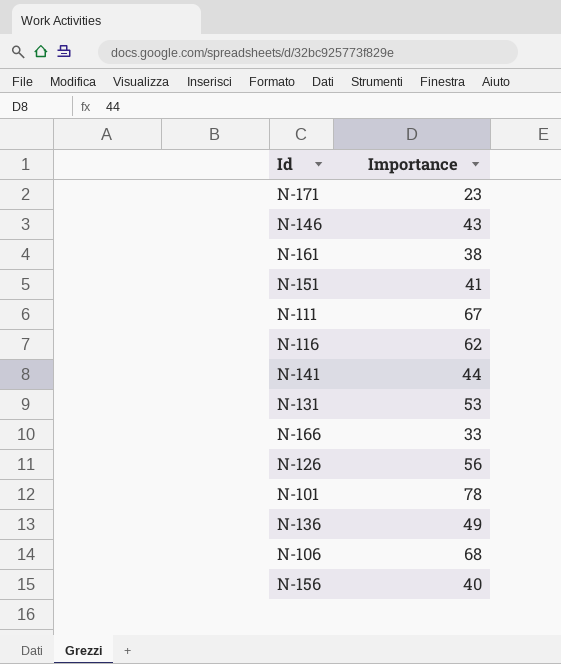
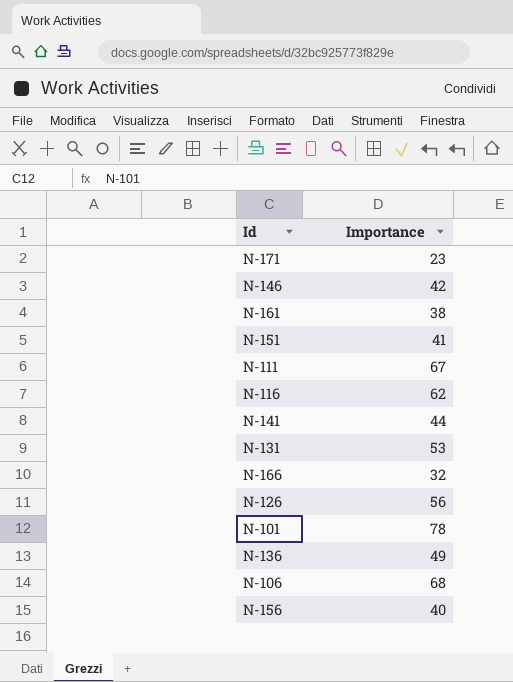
N-146 | Importance: 43 -> 42
N-166 | Importance: 33 -> 32

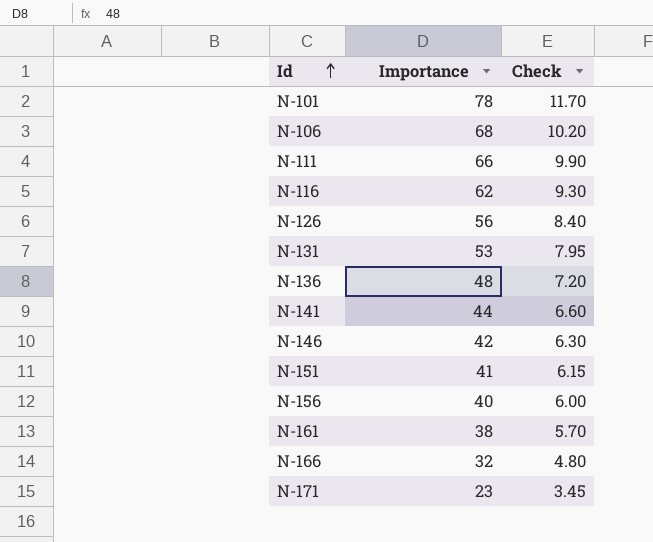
row order: none -> Id ascending
column Check | formula: none -> [Importance] * 0.15
N-111 | Importance: 67 -> 66
N-136 | Importance: 49 -> 48

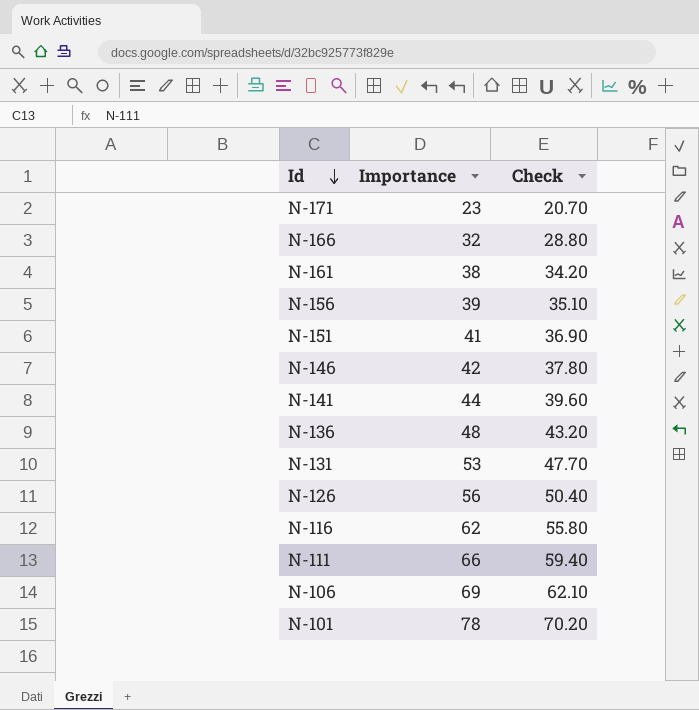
row order: Id ascending -> Id descending
column Check | formula: [Importance] * 0.15 -> [Importance] * 0.9
N-156 | Importance: 40 -> 39
N-106 | Importance: 68 -> 69

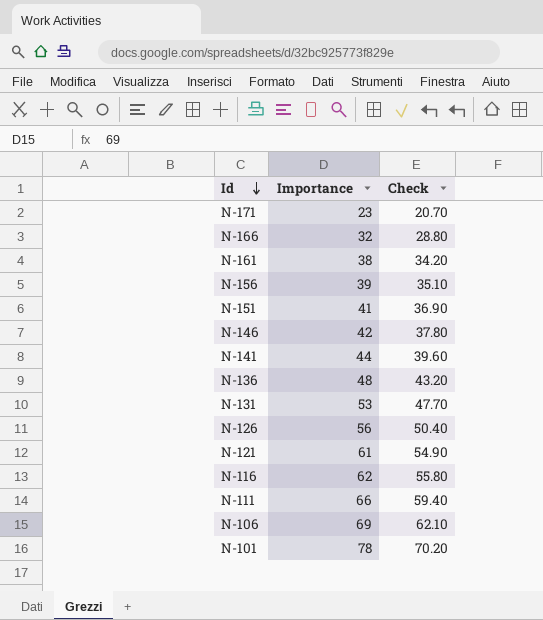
row N-121: none -> 61 | 54.90

